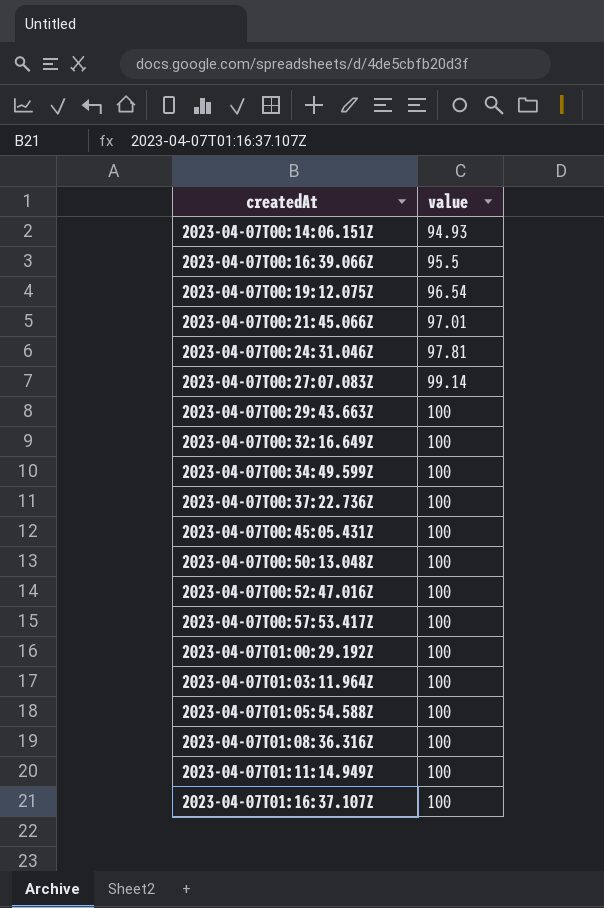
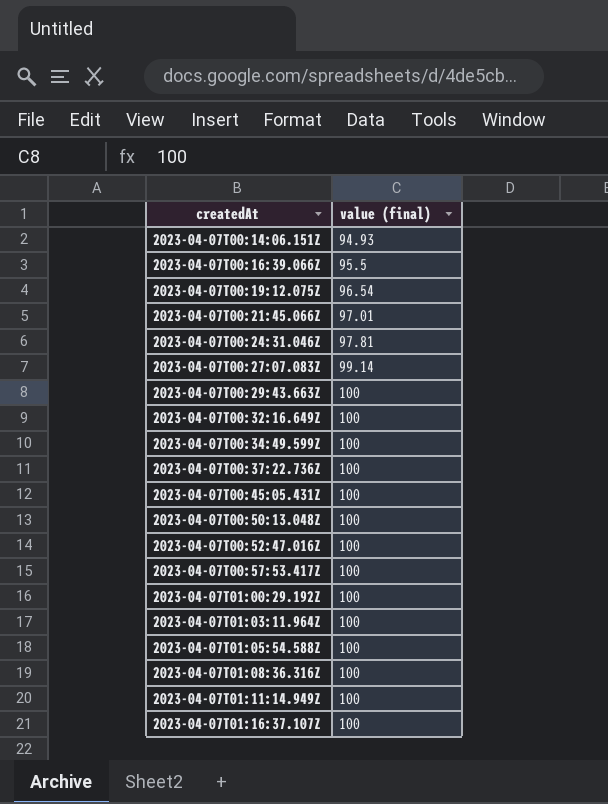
column name: value -> value (final)

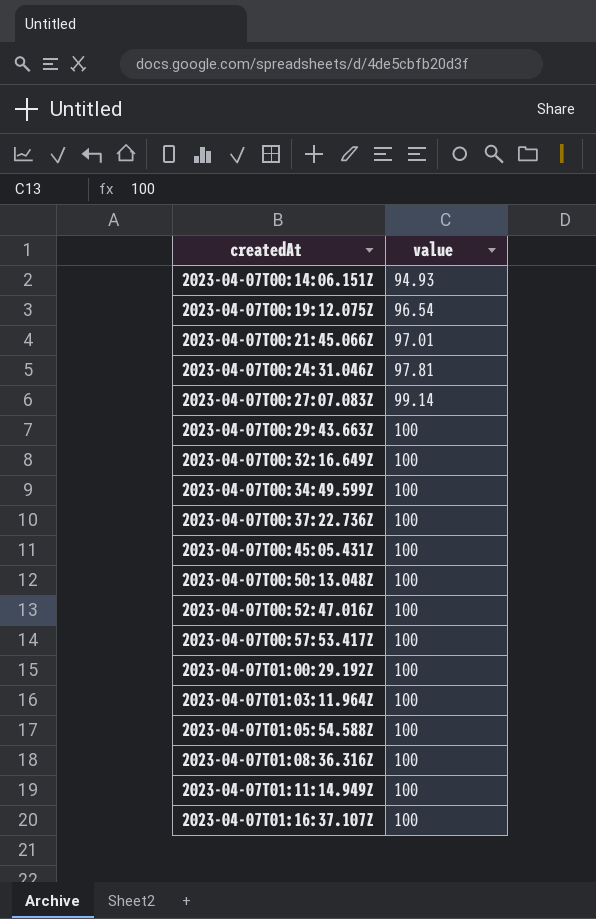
column name: value (final) -> value
row 2023-04-07T00:16:39.066Z: 95.5 -> none

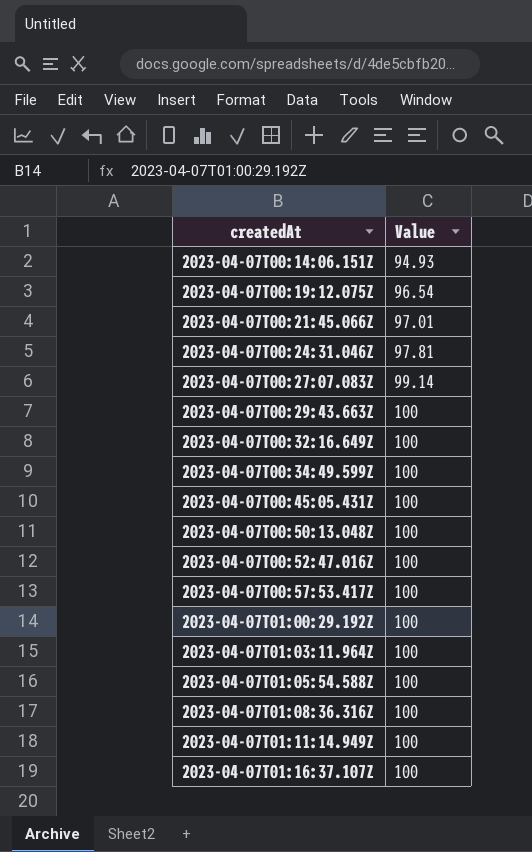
column name: value -> Value
row 2023-04-07T00:37:22.736Z: 100 -> none

